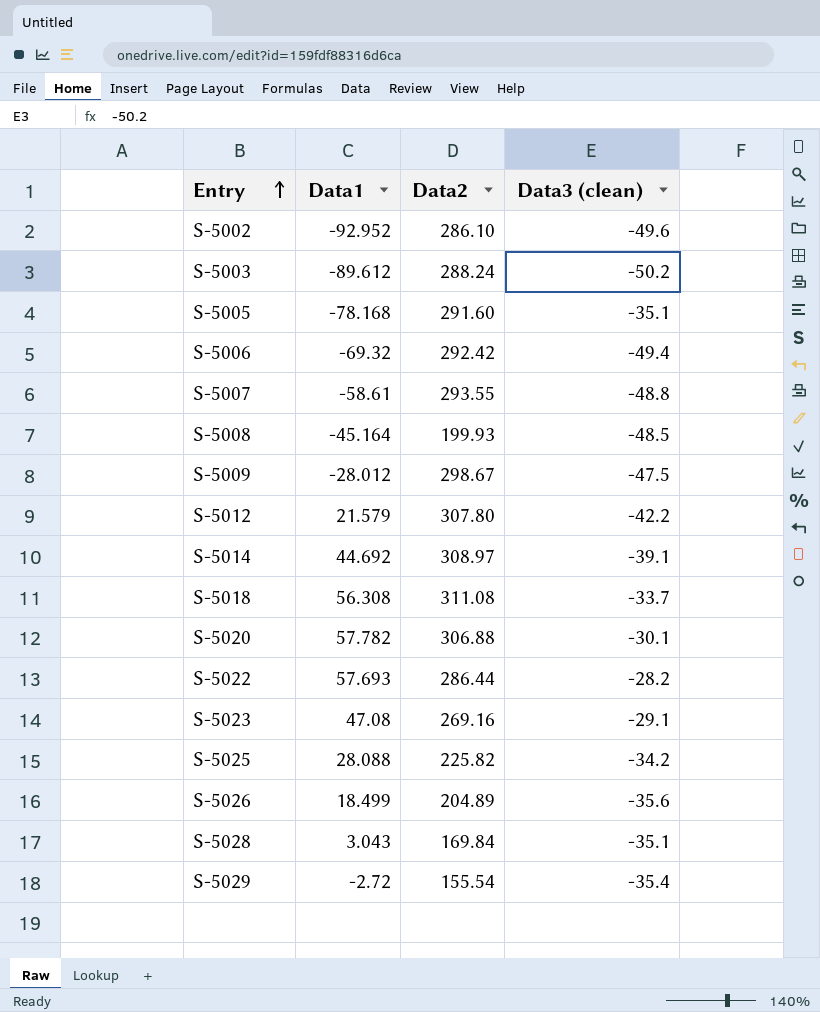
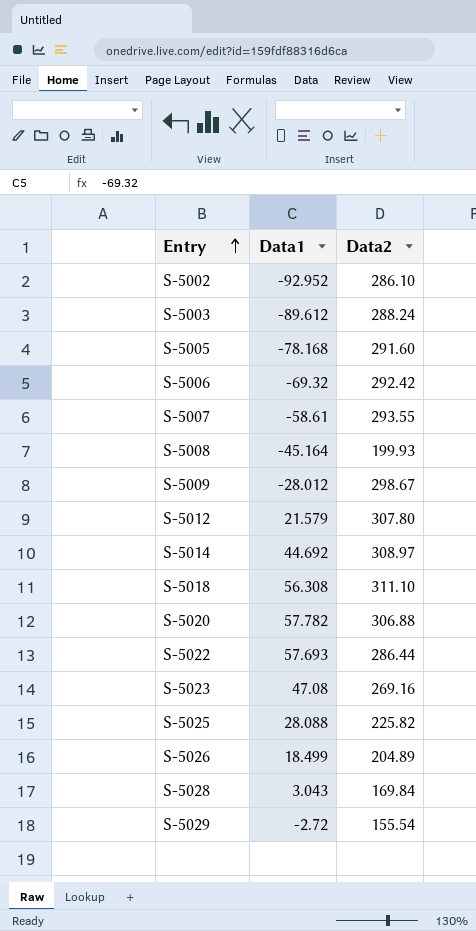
column Data3 (clean) | position: 4 -> none
S-5018 | Data2: 311.08 -> 311.10

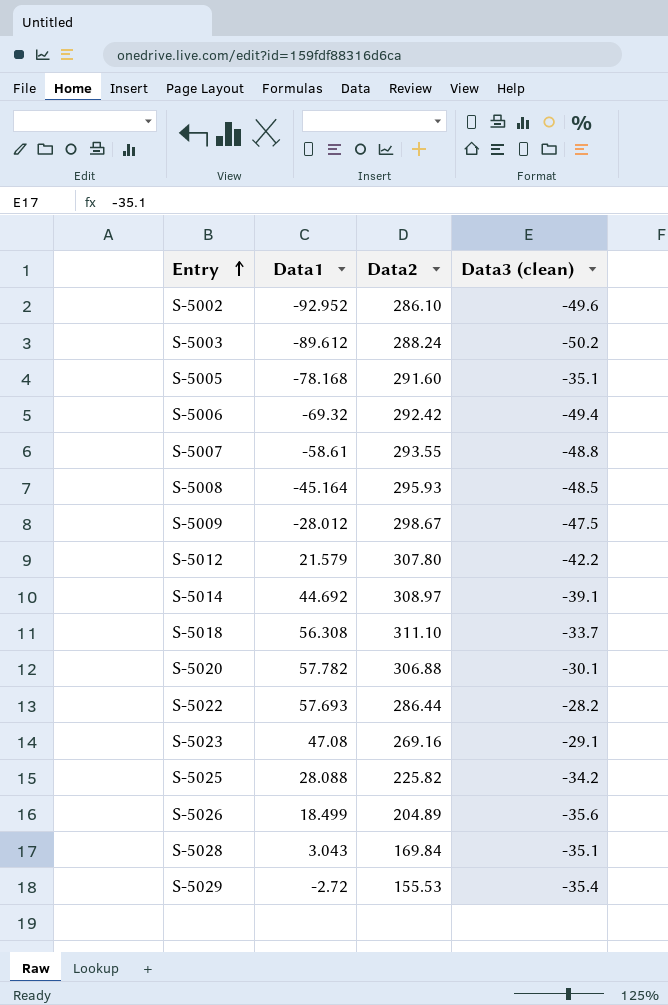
column Data3 (clean) | position: none -> 4
S-5008 | Data2: 199.93 -> 295.93
S-5029 | Data2: 155.54 -> 155.53

